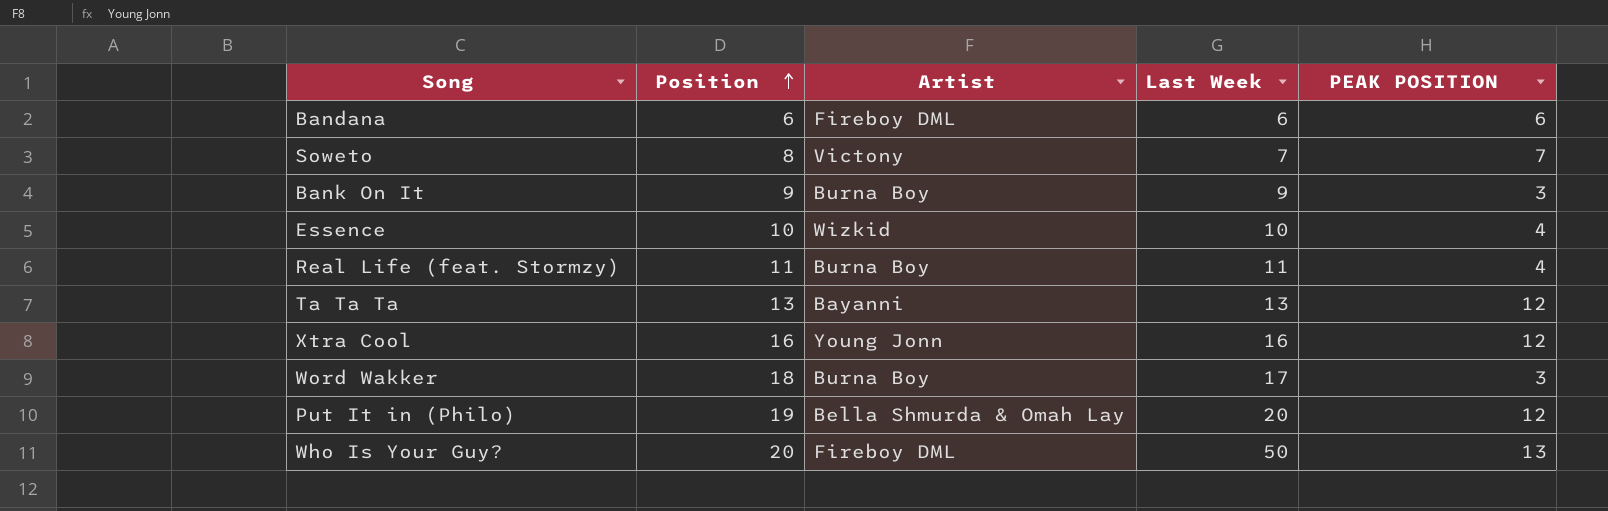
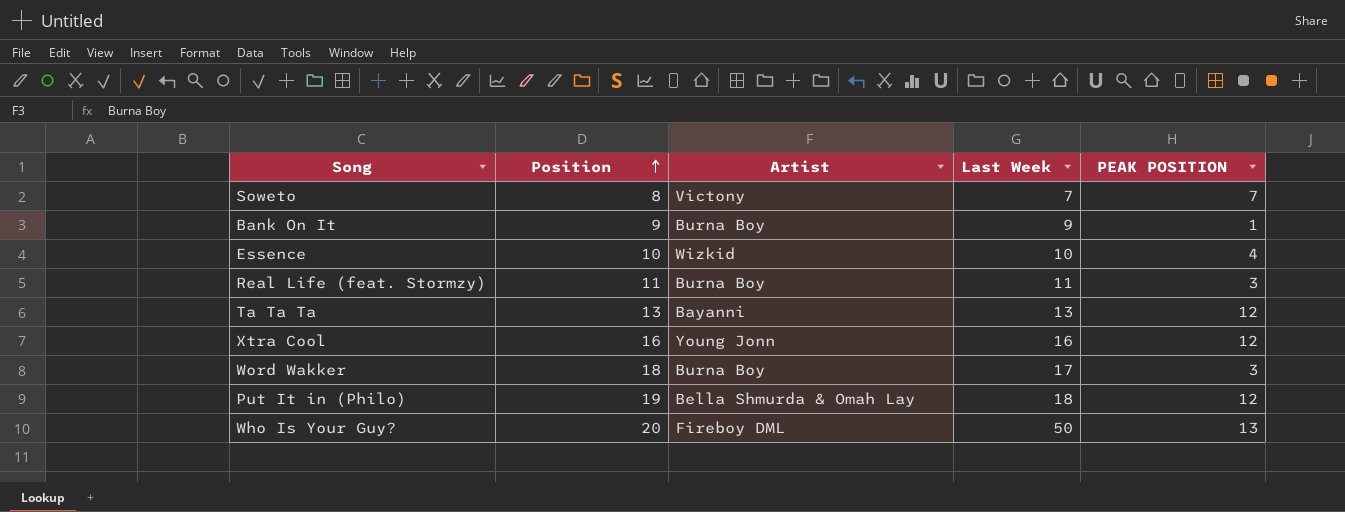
row Bandana: 6 | Fireboy DML | 6 | 6 -> none
Bank On It | PEAK POSITION: 3 -> 1
Real Life (feat. Stormzy) | PEAK POSITION: 4 -> 3
Put It in (Philo) | Last Week: 20 -> 18

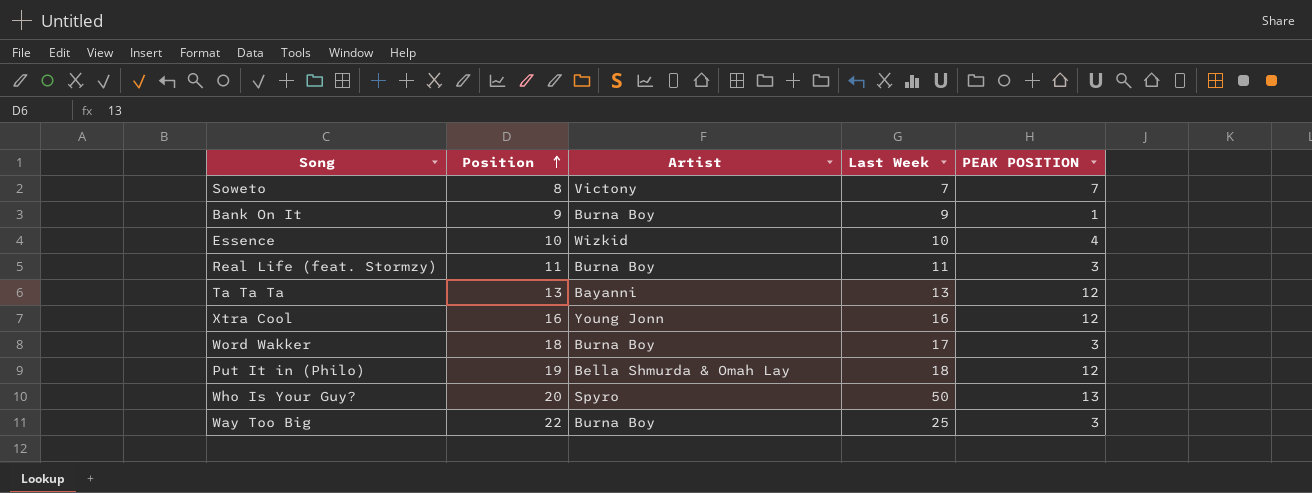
Who Is Your Guy? | Artist: Fireboy DML -> Spyro
row Way Too Big: none -> 22 | Burna Boy | 25 | 3

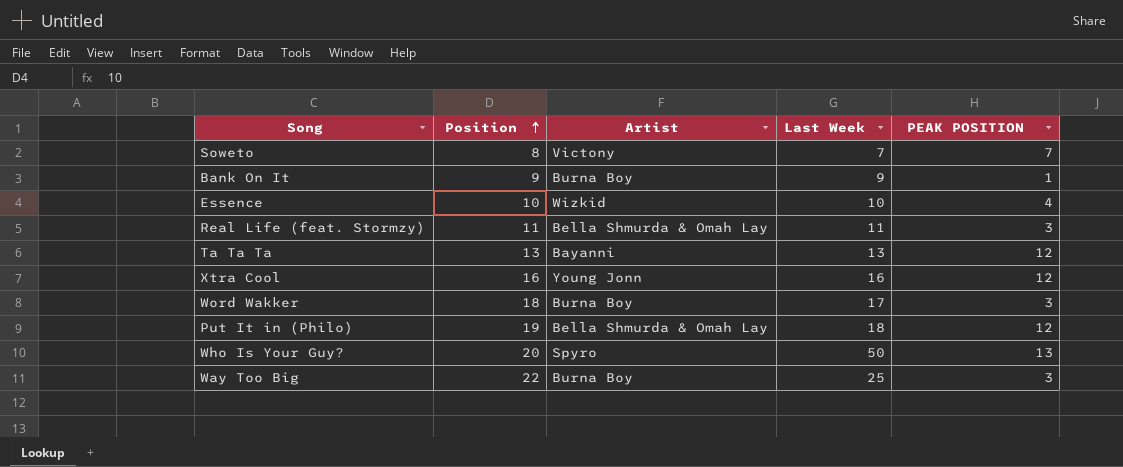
Real Life (feat. Stormzy) | Artist: Burna Boy -> Bella Shmurda & Omah Lay

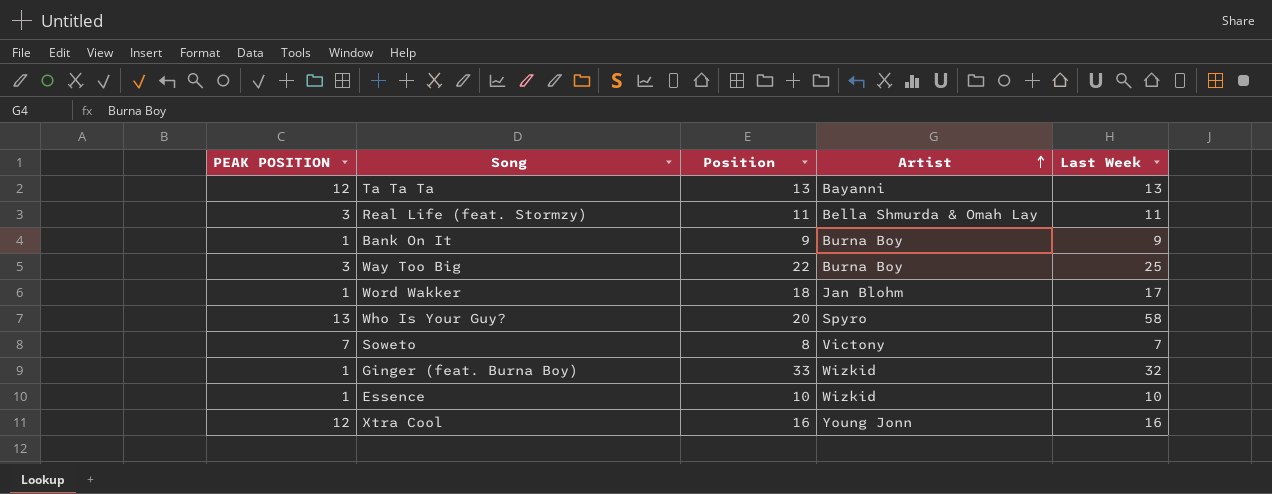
row order: Position ascending -> Artist ascending
column PEAK POSITION | position: 5 -> 1
row Put It in (Philo): 19 | Bella Shmurda & Omah Lay | 18 | 12 -> none
Word Wakker | PEAK POSITION: 3 -> 1
Word Wakker | Artist: Burna Boy -> Jan Blohm
Who Is Your Guy? | Last Week: 50 -> 58
row Ginger (feat. Burna Boy): none -> 1 | 33 | Wizkid | 32
Essence | PEAK POSITION: 4 -> 1

